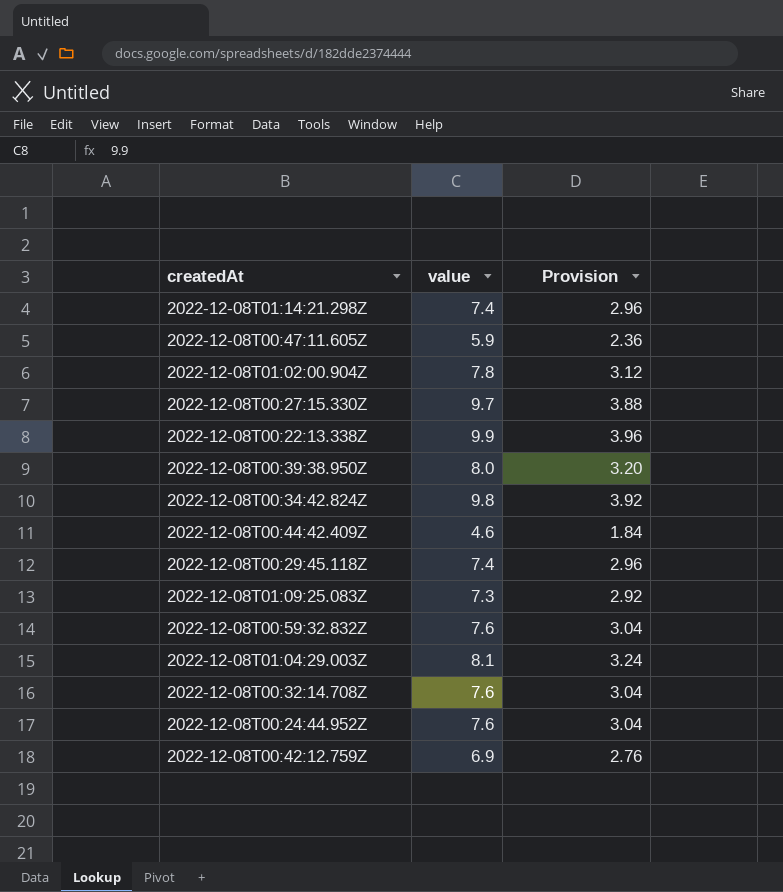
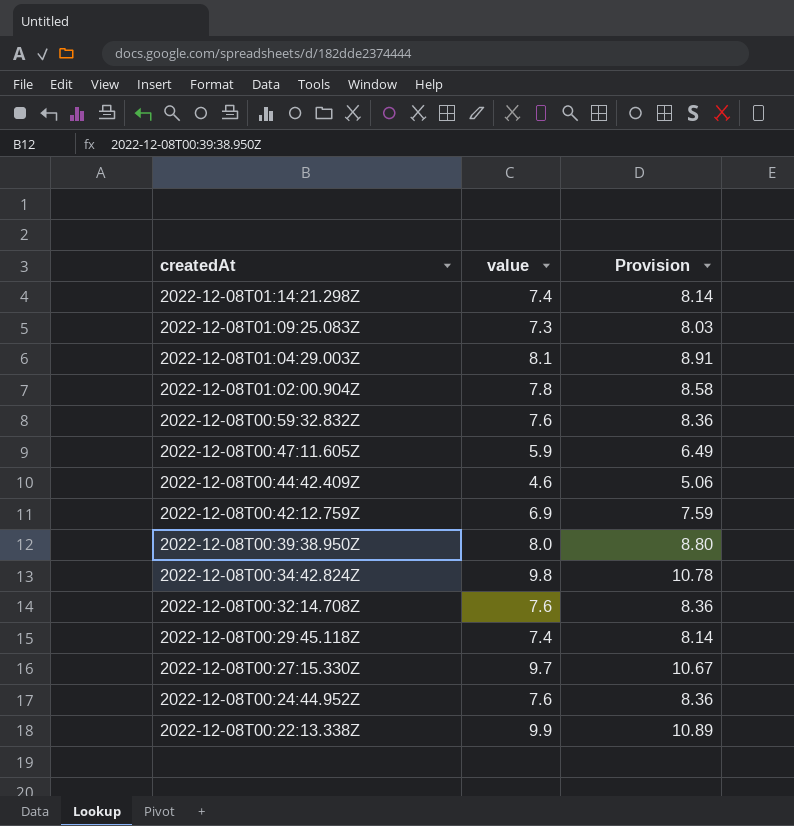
row order: none -> createdAt descending
column Provision | formula: [value] * 0.4 -> [value] * 1.1

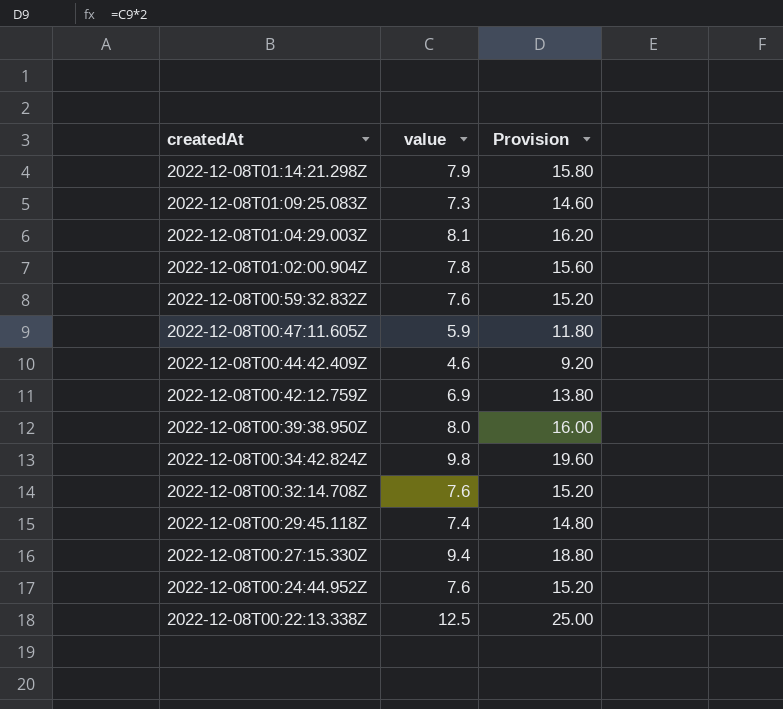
column Provision | formula: [value] * 1.1 -> [value] * 2
2022-12-08T01:14:21.298Z | value: 7.4 -> 7.9
2022-12-08T00:27:15.330Z | value: 9.7 -> 9.4
2022-12-08T00:22:13.338Z | value: 9.9 -> 12.5

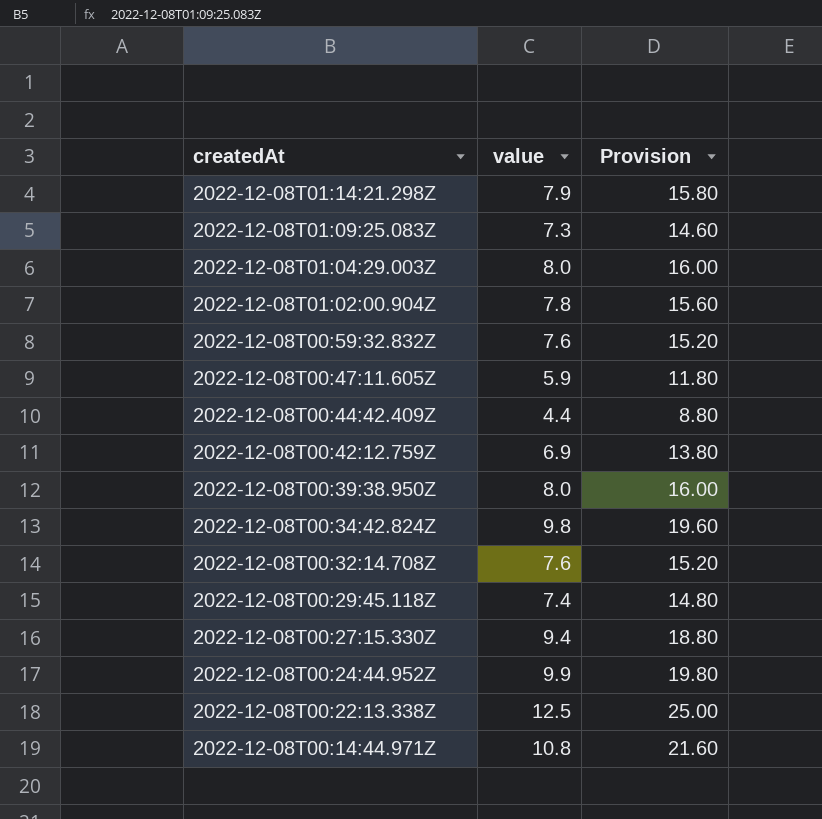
2022-12-08T01:04:29.003Z | value: 8.1 -> 8.0
2022-12-08T01:04:29.003Z | Provision: 16.20 -> 16.00
2022-12-08T00:44:42.409Z | value: 4.6 -> 4.4
2022-12-08T00:44:42.409Z | Provision: 9.20 -> 8.80
2022-12-08T00:24:44.952Z | value: 7.6 -> 9.9
2022-12-08T00:24:44.952Z | Provision: 15.20 -> 19.80
row 2022-12-08T00:14:44.971Z: none -> 10.8 | 21.60

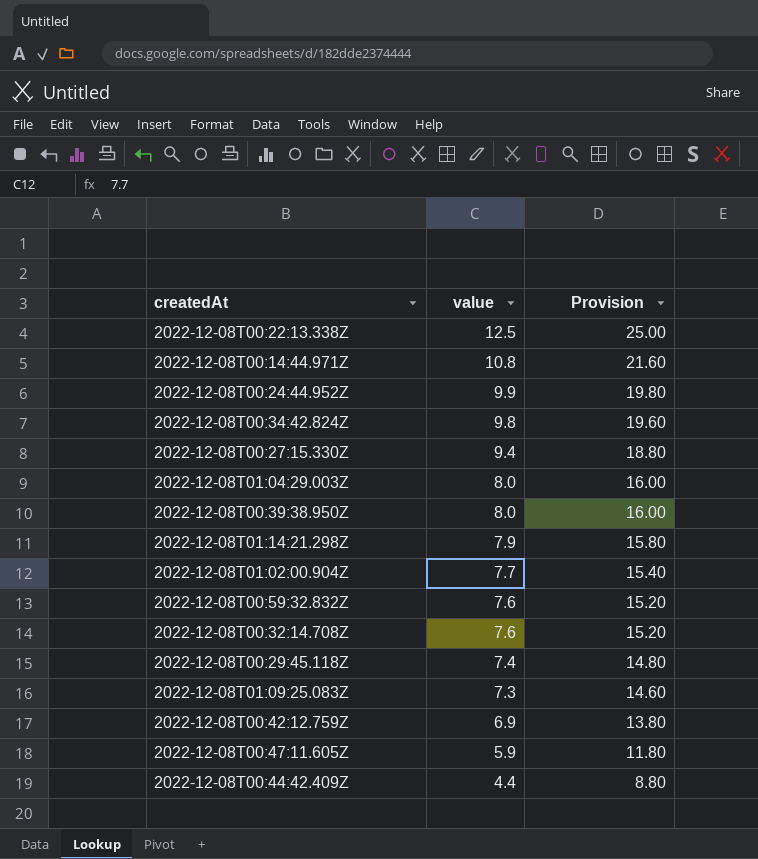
row order: createdAt descending -> value descending
2022-12-08T01:02:00.904Z | value: 7.8 -> 7.7
2022-12-08T01:02:00.904Z | Provision: 15.60 -> 15.40

